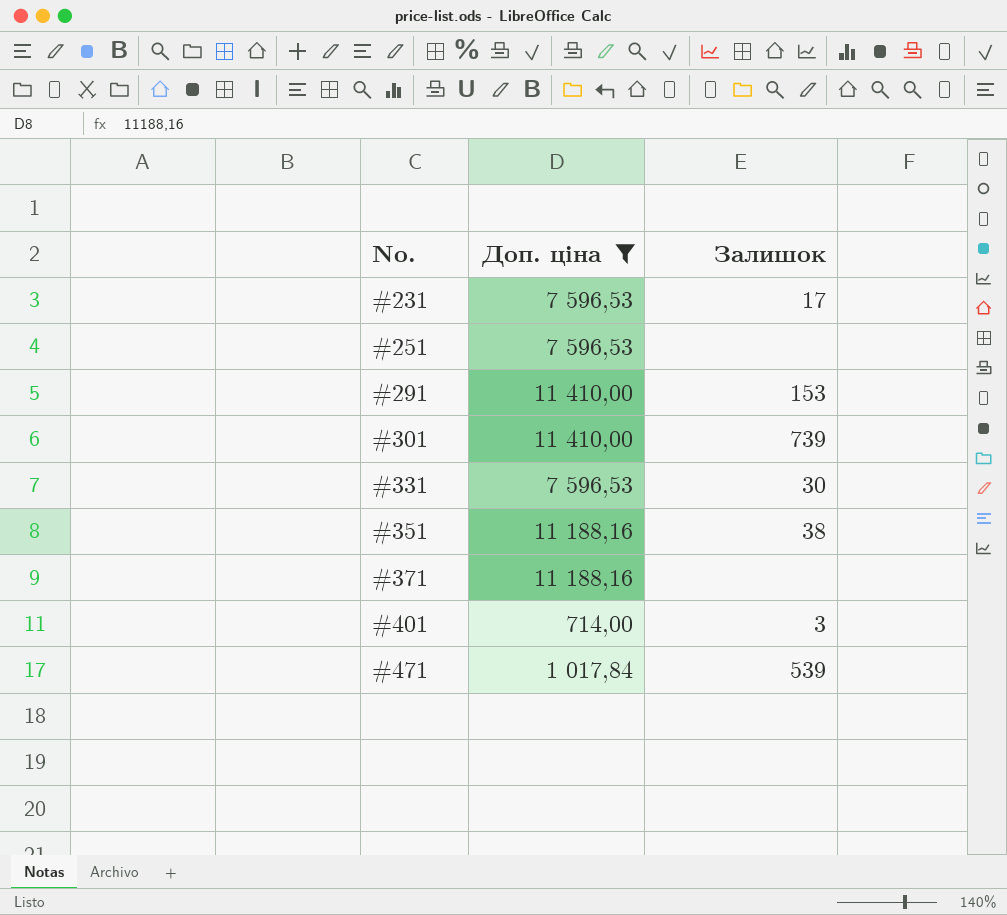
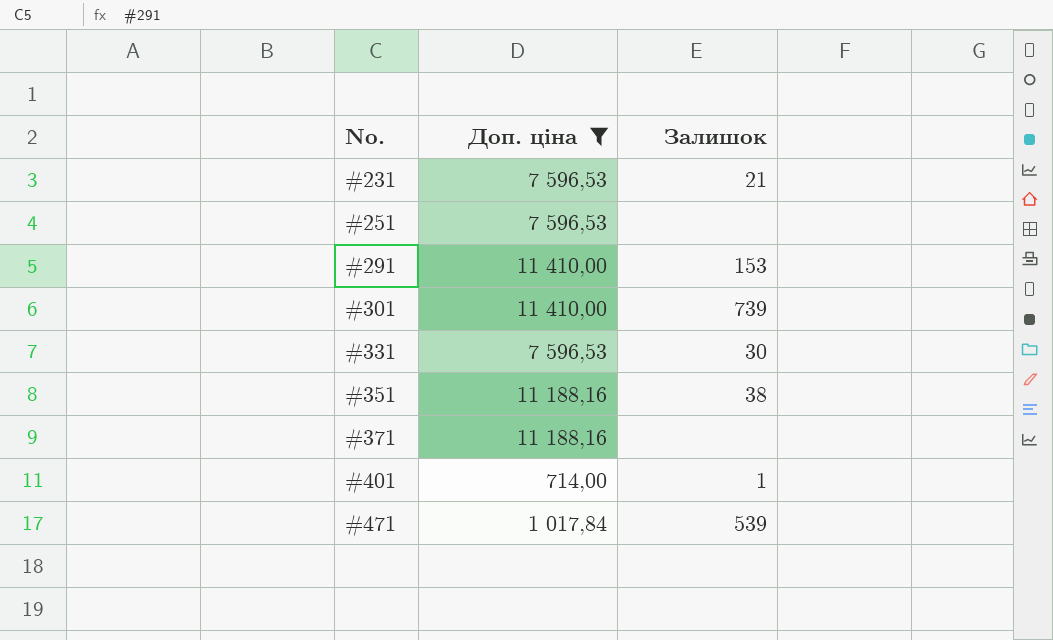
#231 | Залишок: 17 -> 21
#401 | Залишок: 3 -> 1

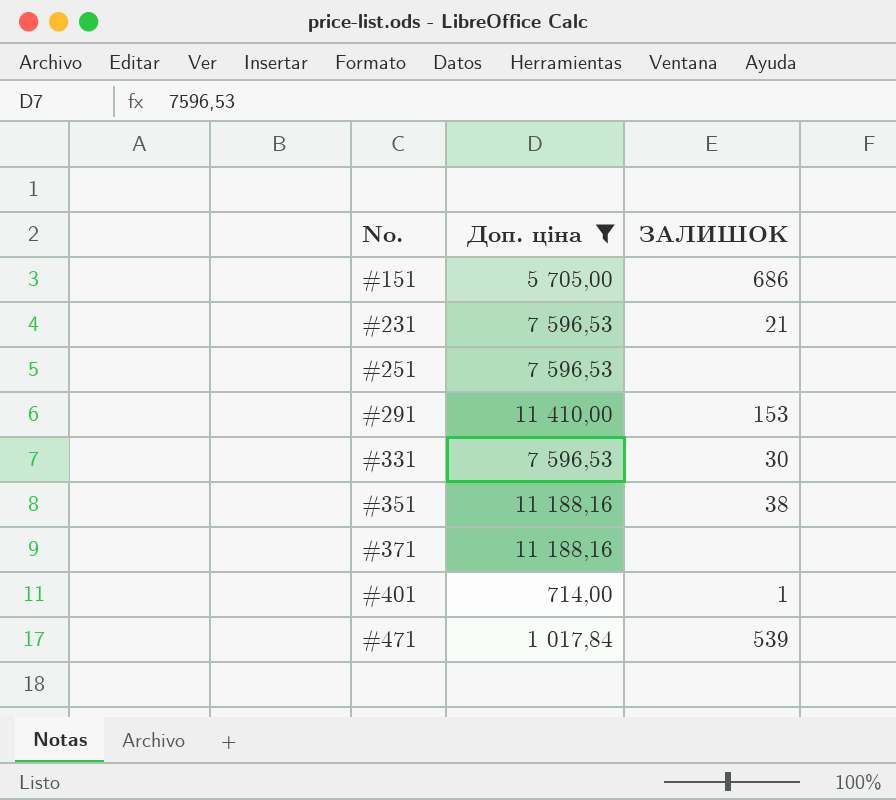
column name: Залишок -> ЗАЛИШОК
row #301: 11 410,00 | 739 -> none
row #151: none -> 5 705,00 | 686

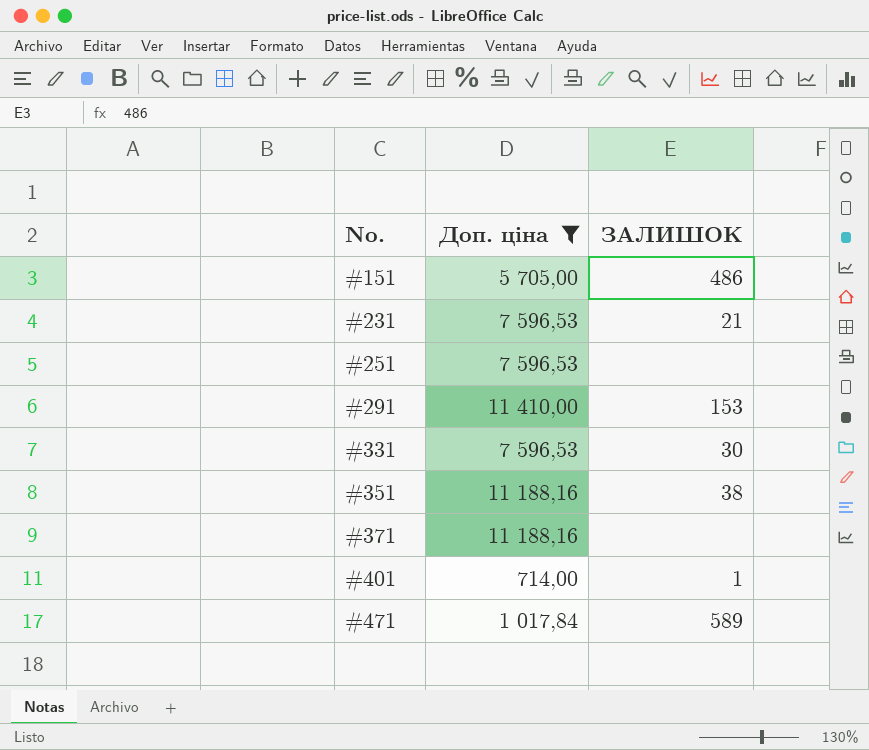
#151 | ЗАЛИШОК: 686 -> 486
#471 | ЗАЛИШОК: 539 -> 589

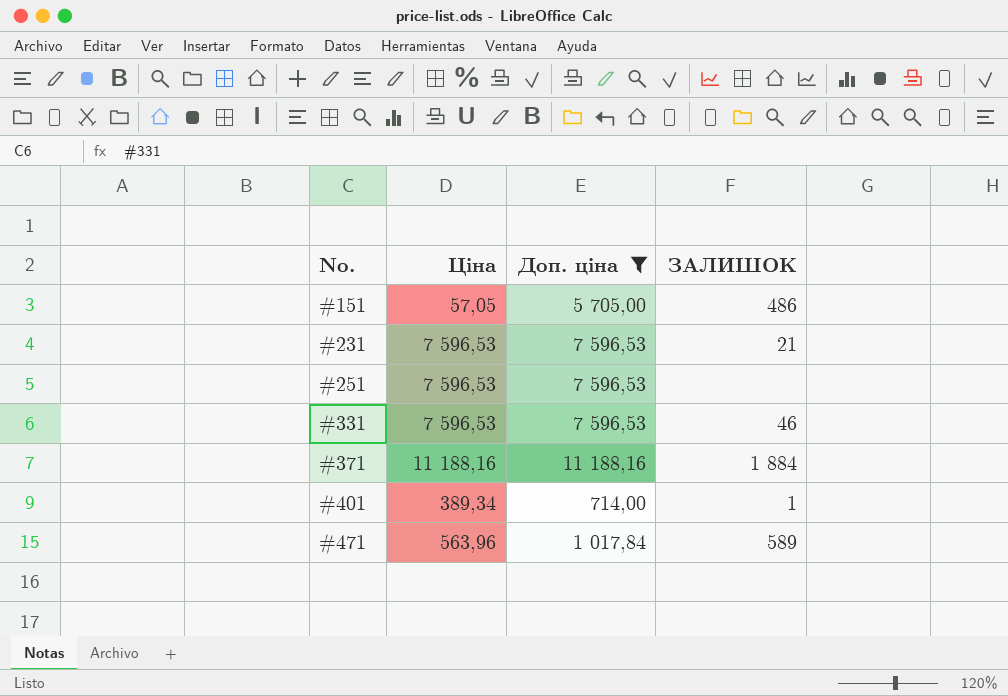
column Ціна | position: none -> 2
row #291: 11 410,00 | 153 -> none
row #351: 11 188,16 | 38 -> none
#331 | ЗАЛИШОК: 30 -> 46
#371 | ЗАЛИШОК: none -> 1 884

